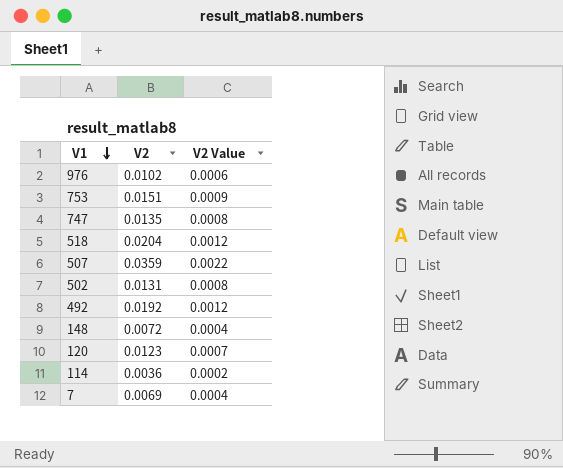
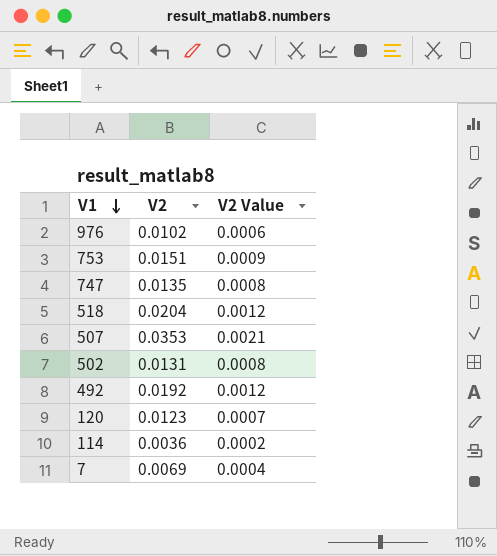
row 148: 0.0072 | 0.0004 -> none
507 | V2: 0.0359 -> 0.0353
507 | V2 Value: 0.0022 -> 0.0021

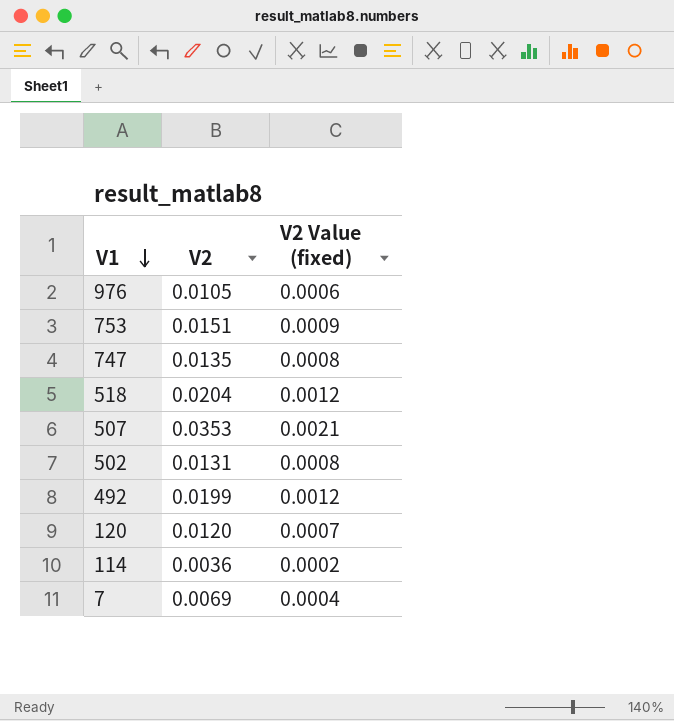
column name: V2 Value -> V2 Value (fixed)
976 | V2: 0.0102 -> 0.0105
492 | V2: 0.0192 -> 0.0199
120 | V2: 0.0123 -> 0.0120

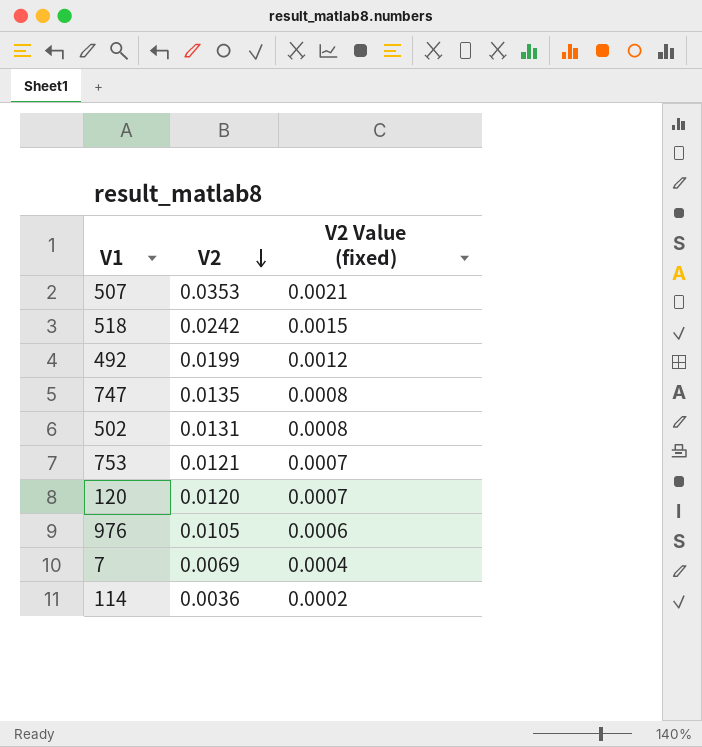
row order: V1 descending -> V2 descending
518 | V2: 0.0204 -> 0.0242
518 | V2 Value (fixed): 0.0012 -> 0.0015
753 | V2: 0.0151 -> 0.0121
753 | V2 Value (fixed): 0.0009 -> 0.0007

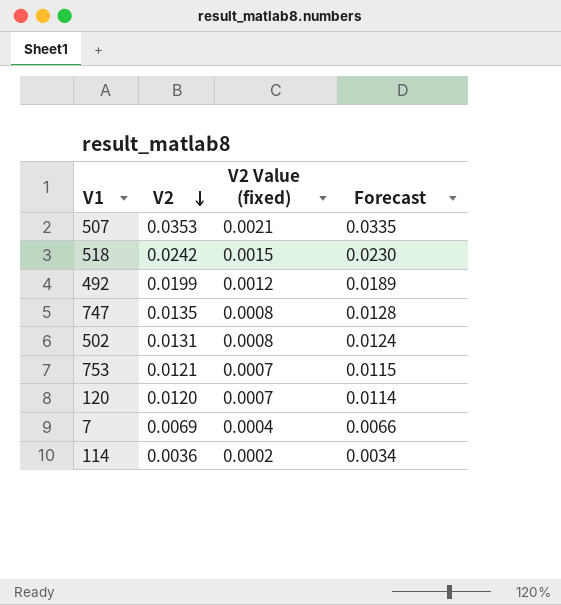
column Forecast | formula: none -> [V2] * 0.95
row 976: 0.0105 | 0.0006 -> none

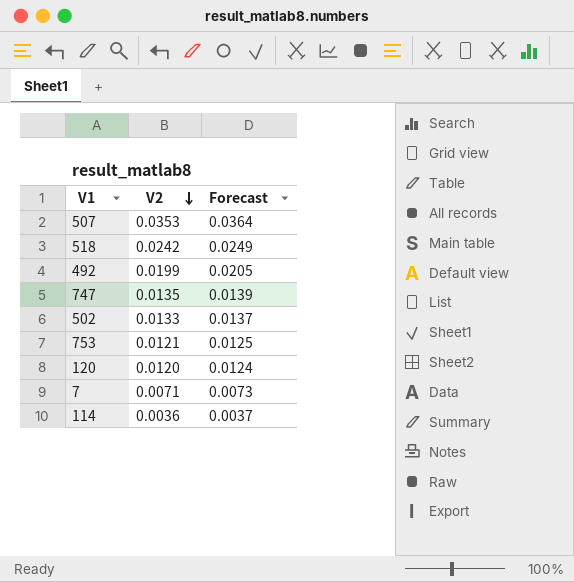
column V2 Value (fixed) | formula: [V2] * 0.06 -> none
column Forecast | formula: [V2] * 0.95 -> [V2] * 1.03
502 | V2: 0.0131 -> 0.0133
7 | V2: 0.0069 -> 0.0071

